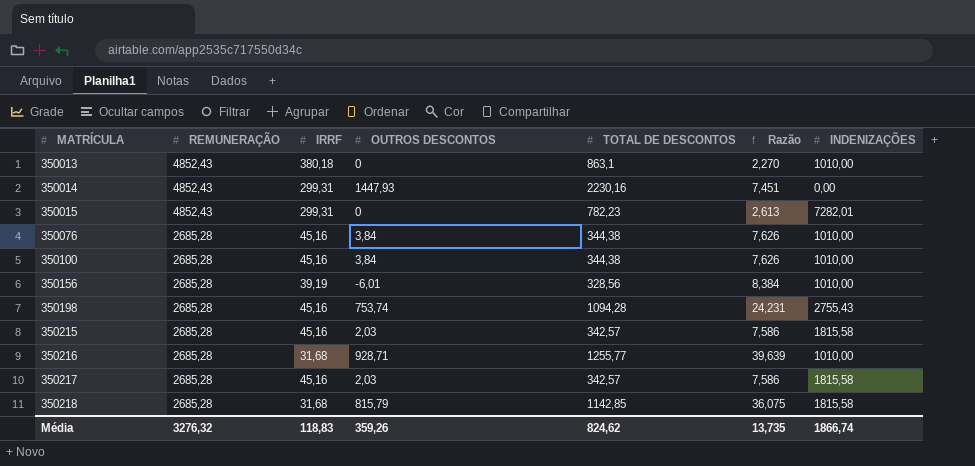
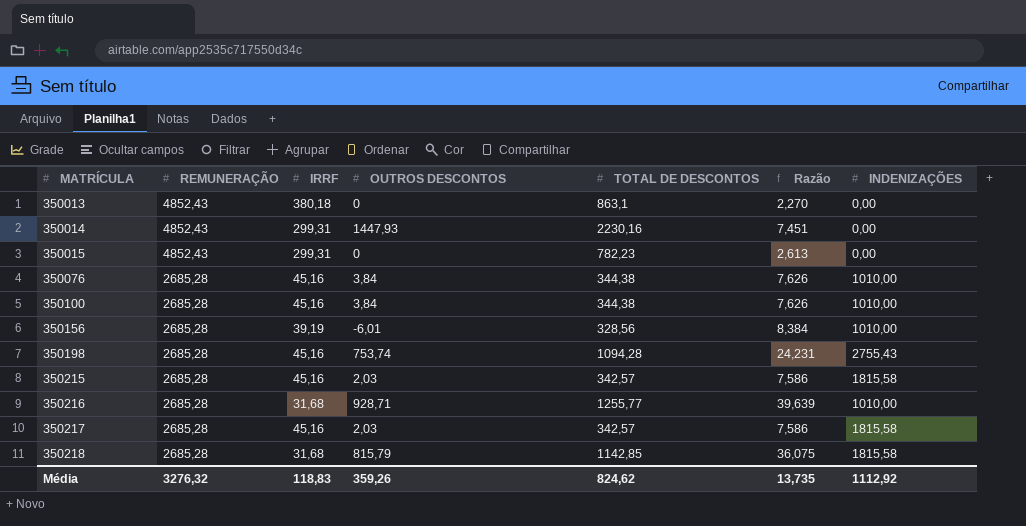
350013 | INDENIZAÇÕES: 1010,00 -> 0,00
350015 | INDENIZAÇÕES: 7282,01 -> 0,00
Média | INDENIZAÇÕES: 1866,74 -> 1112,92

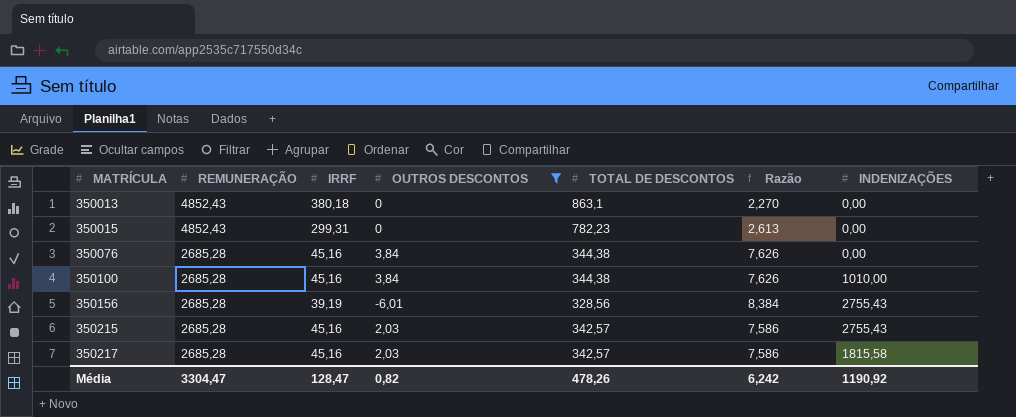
filter: none -> OUTROS DESCONTOS <= 3,84
350076 | INDENIZAÇÕES: 1010,00 -> 0,00
350156 | INDENIZAÇÕES: 1010,00 -> 2755,43
350215 | INDENIZAÇÕES: 1815,58 -> 2755,43
Média | REMUNERAÇÃO: 3276,32 -> 3304,47
Média | IRRF: 118,83 -> 128,47
Média | OUTROS DESCONTOS: 359,26 -> 0,82
Média | TOTAL DE DESCONTOS: 824,62 -> 478,26
Média | Razão: 13,735 -> 6,242
Média | INDENIZAÇÕES: 1112,92 -> 1190,92

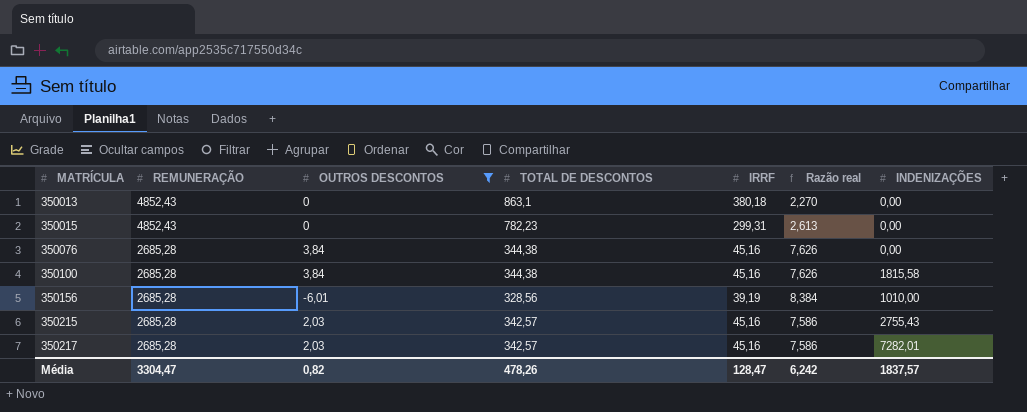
column IRRF | position: 3 -> 5
column name: Razão -> Razão real
350100 | INDENIZAÇÕES: 1010,00 -> 1815,58
350156 | INDENIZAÇÕES: 2755,43 -> 1010,00
350217 | INDENIZAÇÕES: 1815,58 -> 7282,01
Média | INDENIZAÇÕES: 1190,92 -> 1837,57

